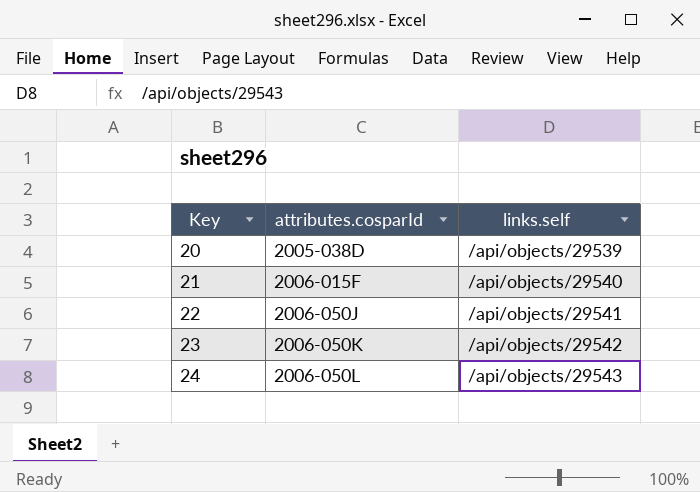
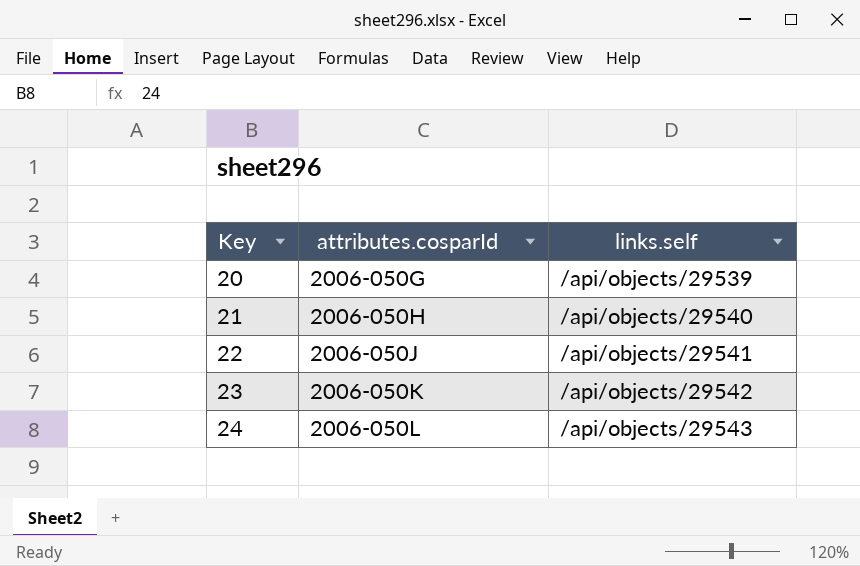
20 | attributes.cosparId: 2005-038D -> 2006-050G
21 | attributes.cosparId: 2006-015F -> 2006-050H

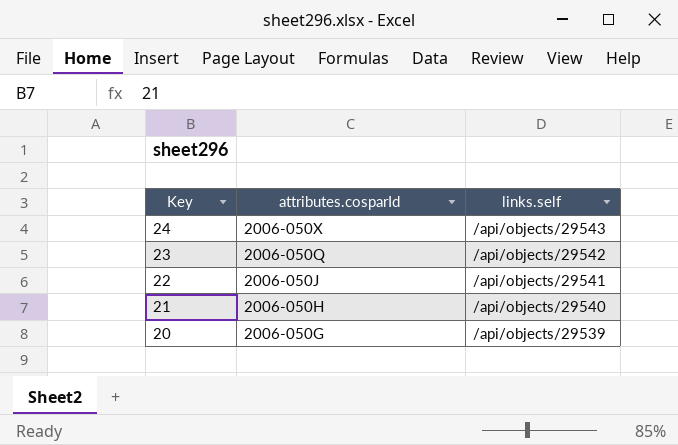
row order: Key ascending -> Key descending
24 | attributes.cosparId: 2006-050L -> 2006-050X
23 | attributes.cosparId: 2006-050K -> 2006-050Q

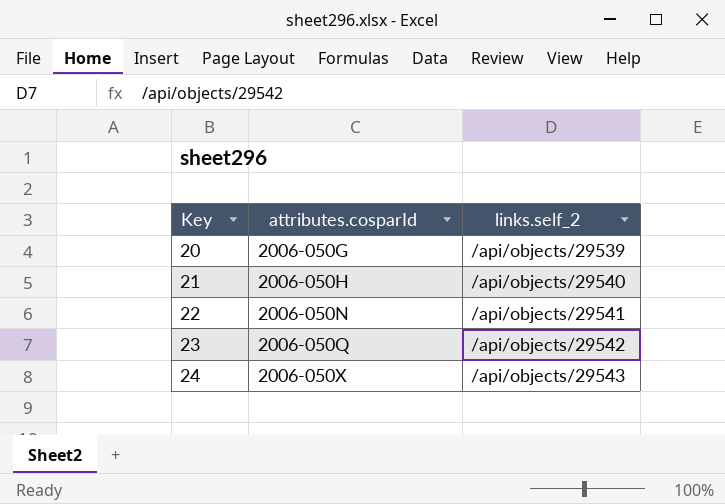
row order: Key descending -> Key ascending
column name: links.self -> links.self_2
22 | attributes.cosparId: 2006-050J -> 2006-050N

